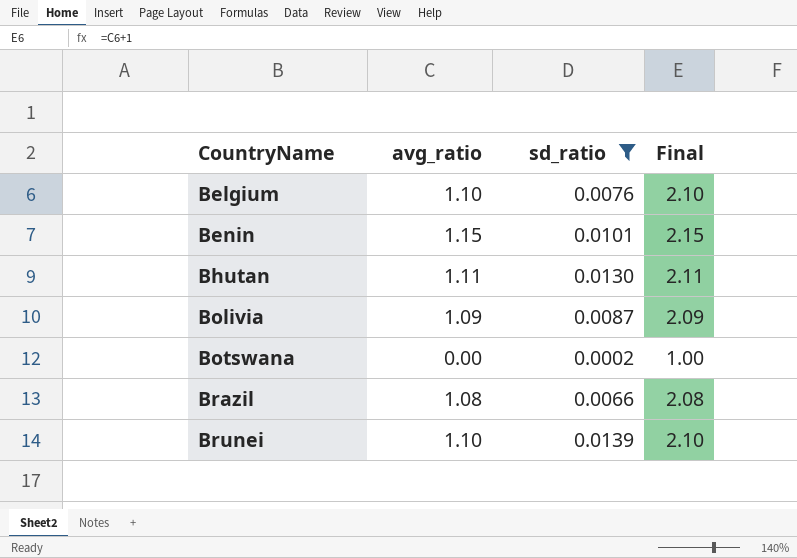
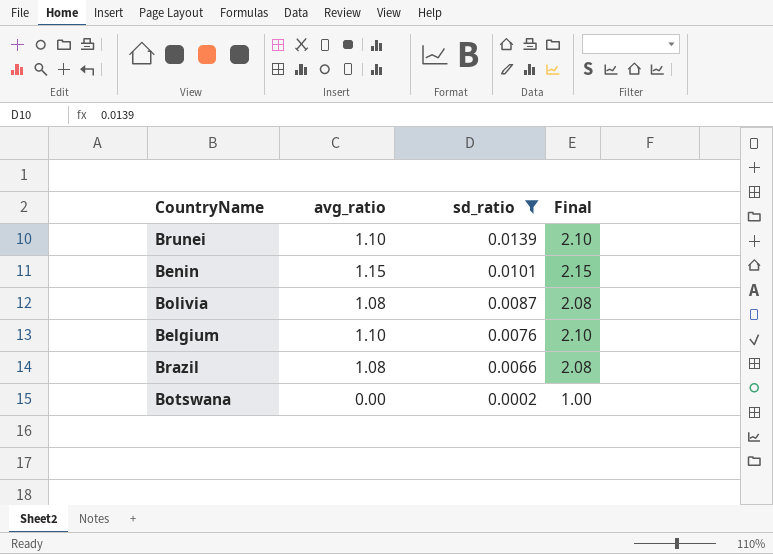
row order: CountryName ascending -> sd_ratio descending
row Bhutan: 1.11 | 0.0130 | 2.11 -> none
Bolivia | avg_ratio: 1.09 -> 1.08
Bolivia | Final: 2.09 -> 2.08

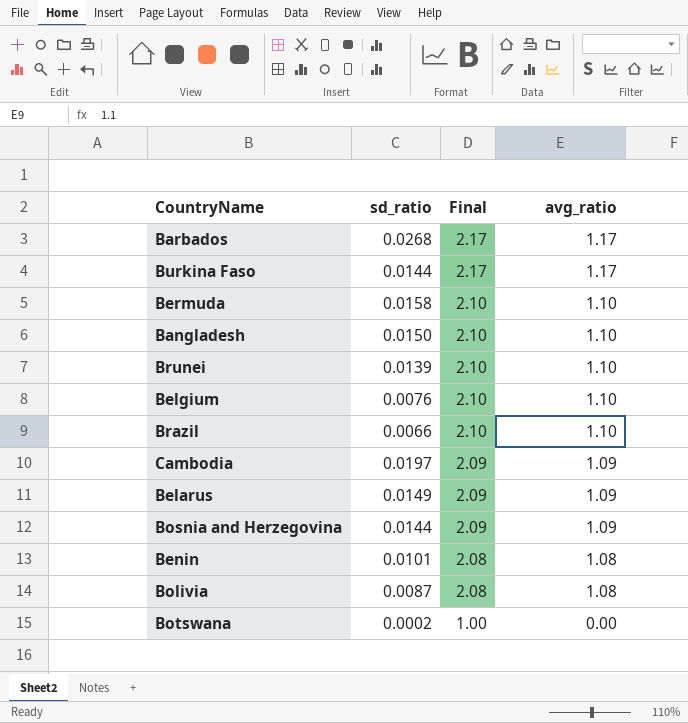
filter: sd_ratio <= 0.0139 -> none
row order: sd_ratio descending -> Final descending
column avg_ratio | position: 2 -> 4
Brazil | Final: 2.08 -> 2.10
Brazil | avg_ratio: 1.08 -> 1.10
Benin | Final: 2.15 -> 2.08
Benin | avg_ratio: 1.15 -> 1.08

